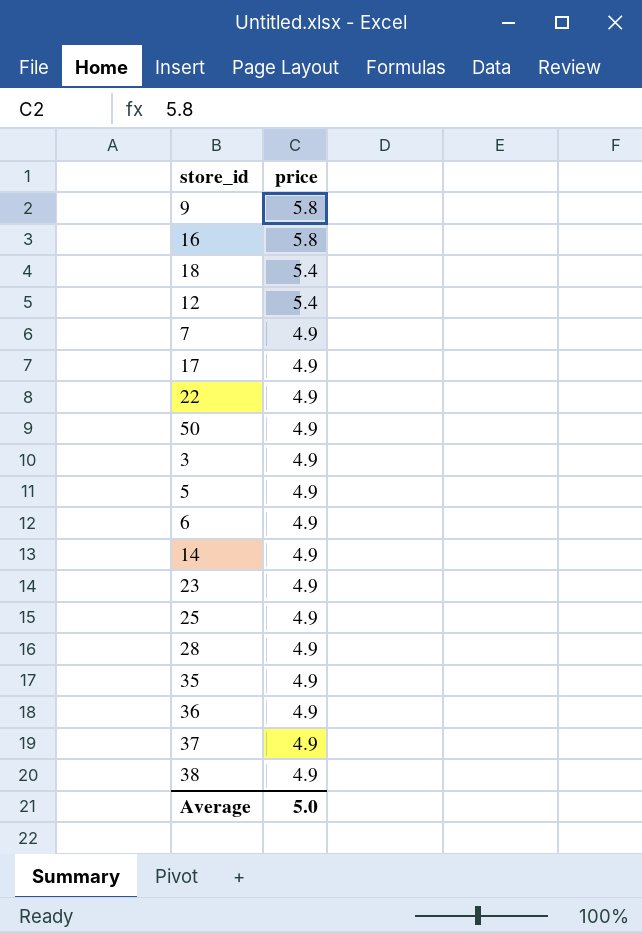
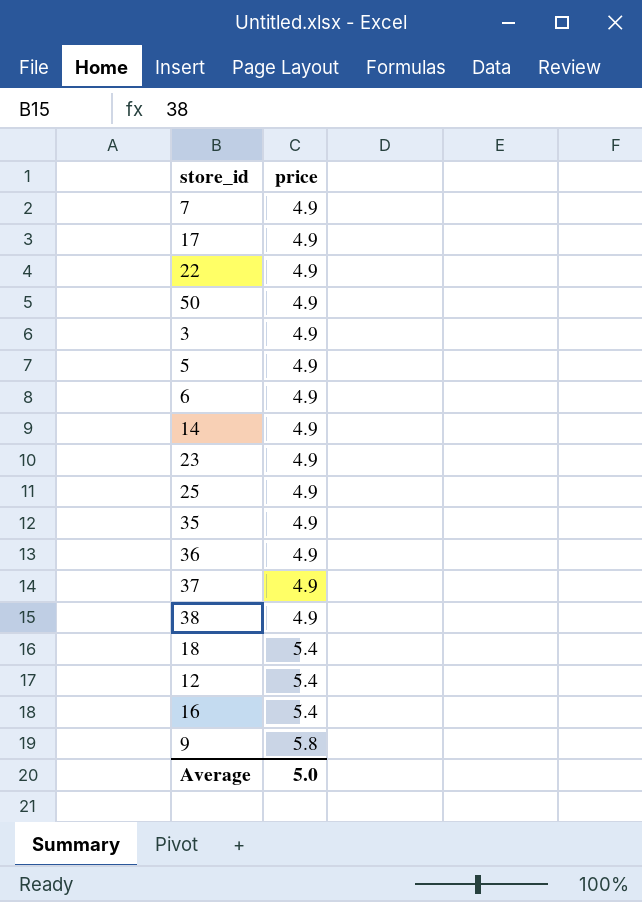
row order: price descending -> price ascending
row 28: 4.9 -> none
16 | price: 5.8 -> 5.4

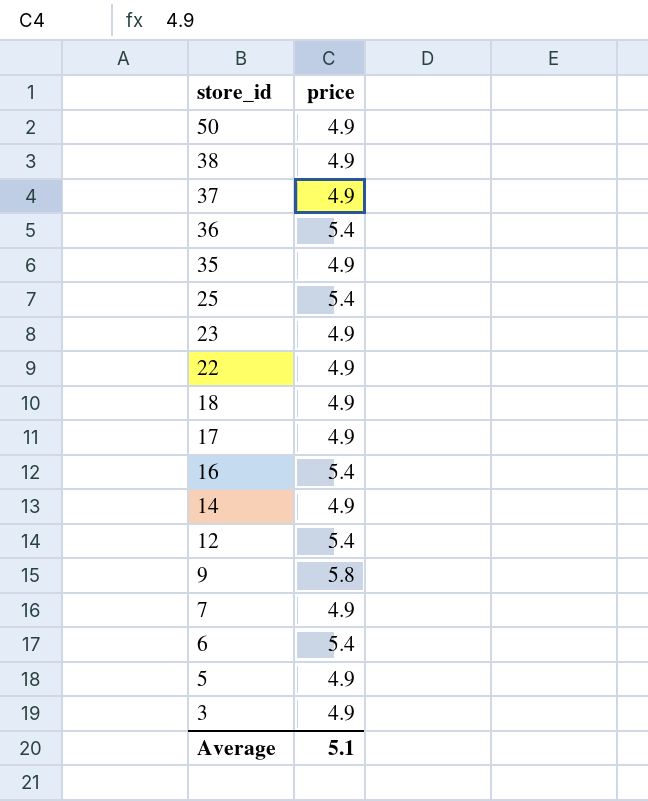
row order: price ascending -> store_id descending
36 | price: 4.9 -> 5.4
25 | price: 4.9 -> 5.4
18 | price: 5.4 -> 4.9
6 | price: 4.9 -> 5.4
Average | price: 5.0 -> 5.1

